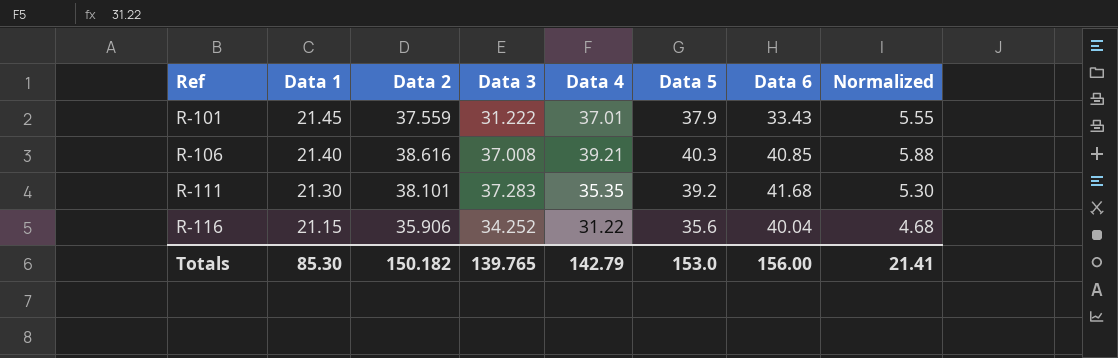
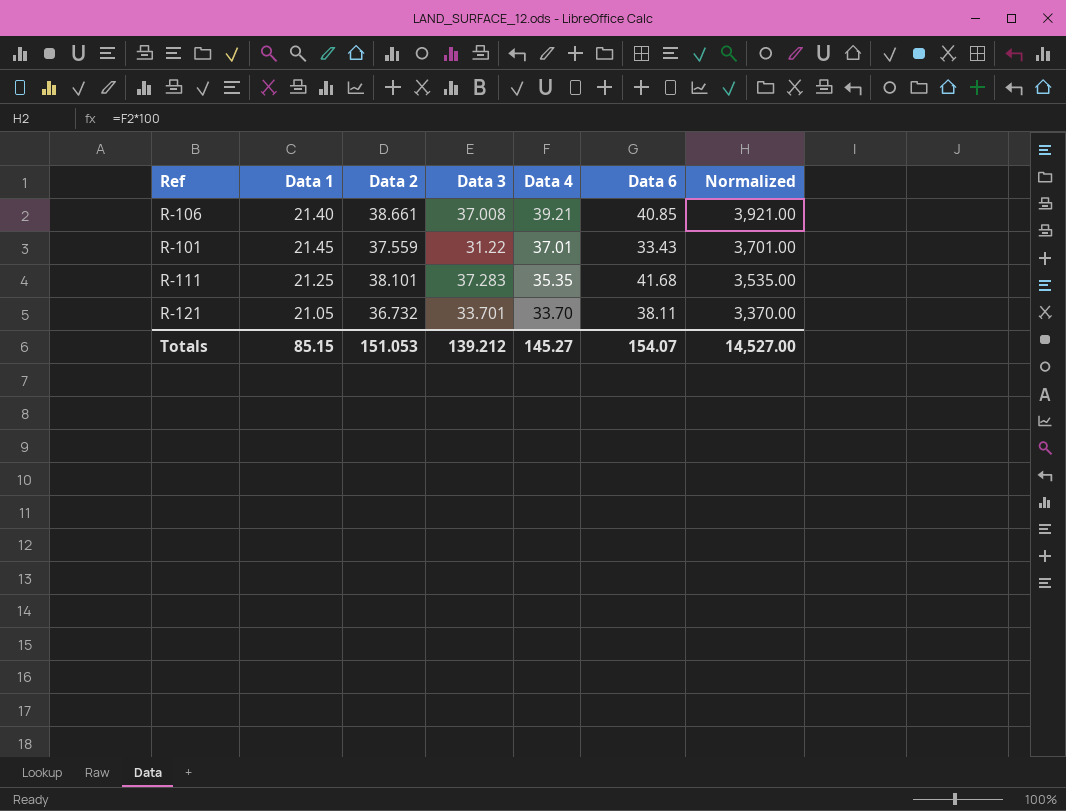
row order: Ref ascending -> Data 4 descending
column Data 5 | position: 6 -> none
column Normalized | formula: [Data 4] * 0.15 -> [Data 4] * 100
row R-116: 21.15 | 35.906 | 34.252 | 31.22 | 35.6 | 40.04 | 4.68 -> none
R-106 | Data 2: 38.616 -> 38.661
R-101 | Data 3: 31.222 -> 31.22
R-111 | Data 1: 21.30 -> 21.25
row R-121: none -> 21.05 | 36.732 | 33.701 | 33.70 | 38.11 | 3,370.00
Totals | Data 1: 85.30 -> 85.15
Totals | Data 2: 150.182 -> 151.053
Totals | Data 3: 139.765 -> 139.212
Totals | Data 4: 142.79 -> 145.27
Totals | Data 6: 156.00 -> 154.07
Totals | Normalized: 21.41 -> 14,527.00

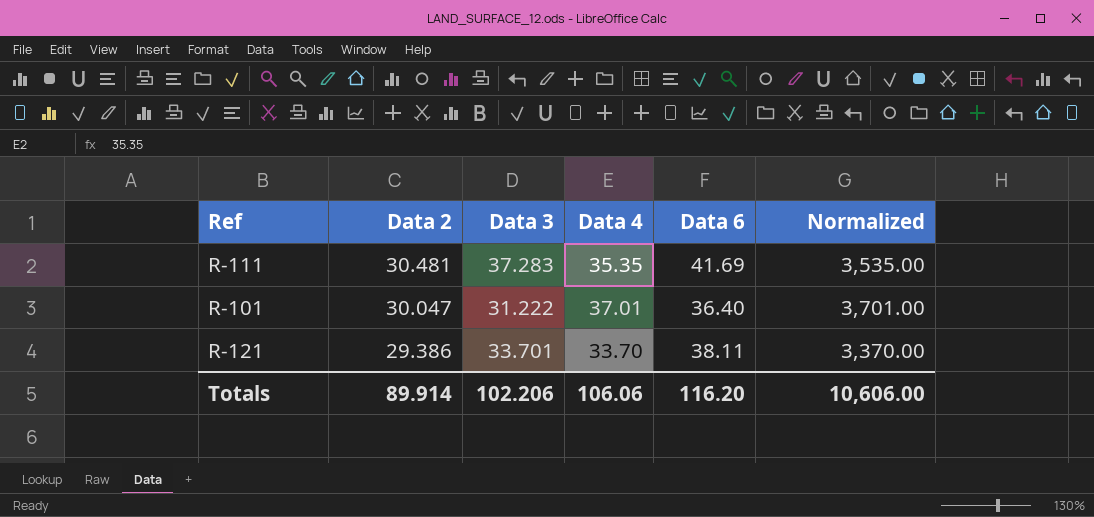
row order: Data 4 descending -> Data 2 descending
column Data 1 | position: 2 -> none
row R-106: 21.40 | 38.661 | 37.008 | 39.21 | 40.85 | 3,921.00 -> none
R-111 | Data 2: 38.101 -> 30.481
R-111 | Data 6: 41.68 -> 41.69
R-101 | Data 2: 37.559 -> 30.047
R-101 | Data 3: 31.22 -> 31.222
R-101 | Data 6: 33.43 -> 36.40
R-121 | Data 2: 36.732 -> 29.386
Totals | Data 2: 151.053 -> 89.914
Totals | Data 3: 139.212 -> 102.206
Totals | Data 4: 145.27 -> 106.06
Totals | Data 6: 154.07 -> 116.20
Totals | Normalized: 14,527.00 -> 10,606.00

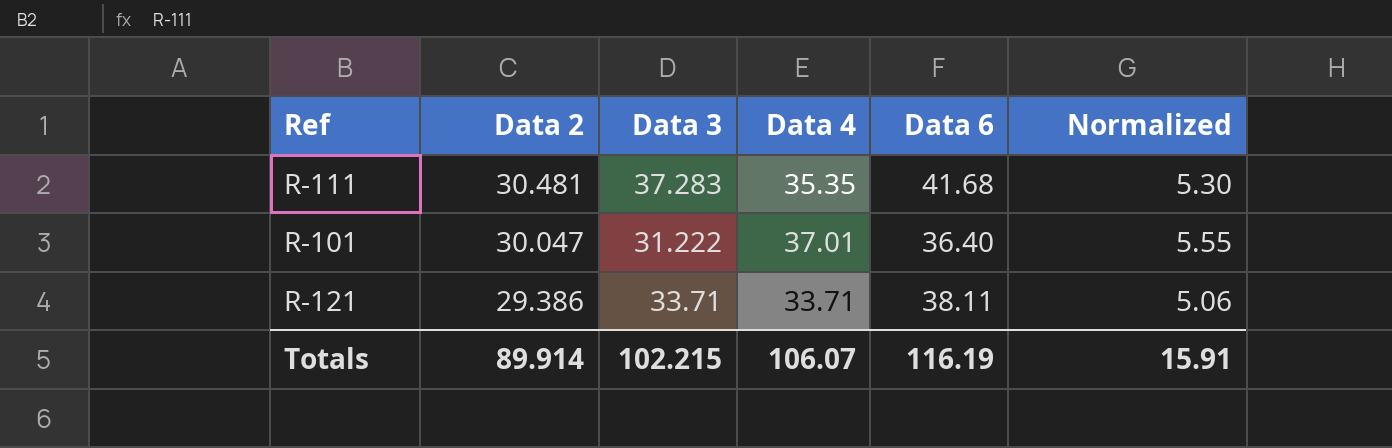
column Normalized | formula: [Data 4] * 100 -> [Data 4] * 0.15
R-111 | Data 6: 41.69 -> 41.68
R-121 | Data 3: 33.701 -> 33.71
R-121 | Data 4: 33.70 -> 33.71
Totals | Data 3: 102.206 -> 102.215
Totals | Data 4: 106.06 -> 106.07
Totals | Data 6: 116.20 -> 116.19
Totals | Normalized: 10,606.00 -> 15.91

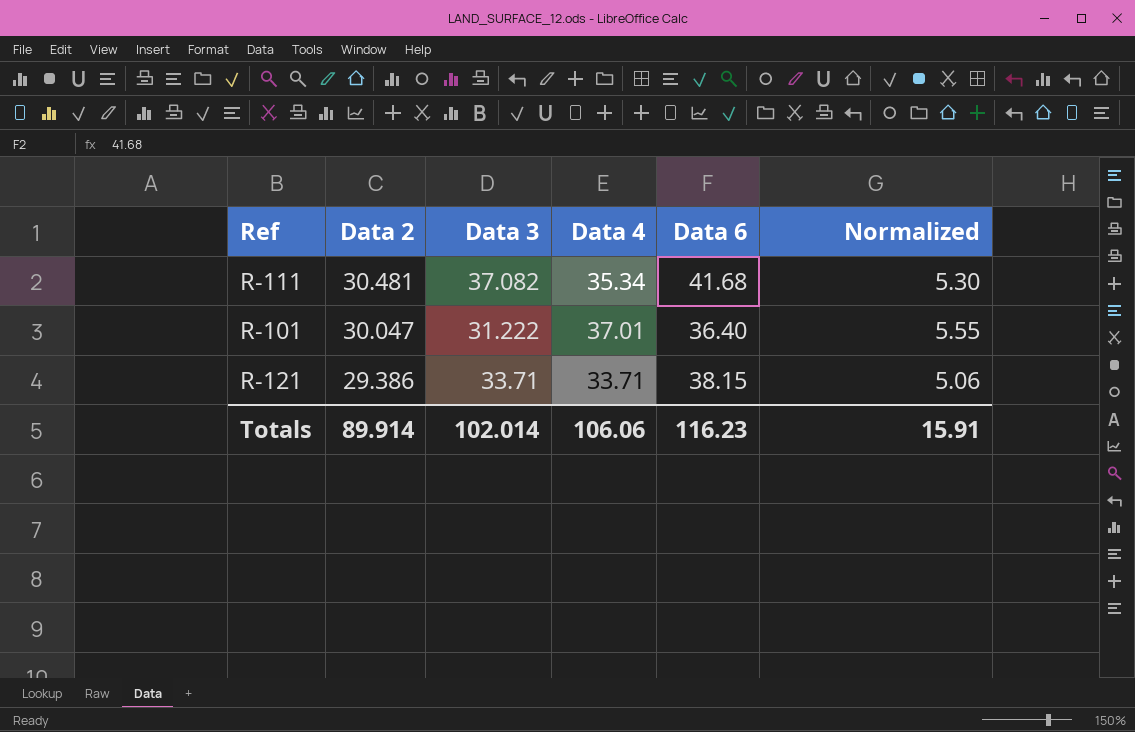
R-111 | Data 3: 37.283 -> 37.082
R-111 | Data 4: 35.35 -> 35.34
R-121 | Data 6: 38.11 -> 38.15
Totals | Data 3: 102.215 -> 102.014
Totals | Data 4: 106.07 -> 106.06
Totals | Data 6: 116.19 -> 116.23

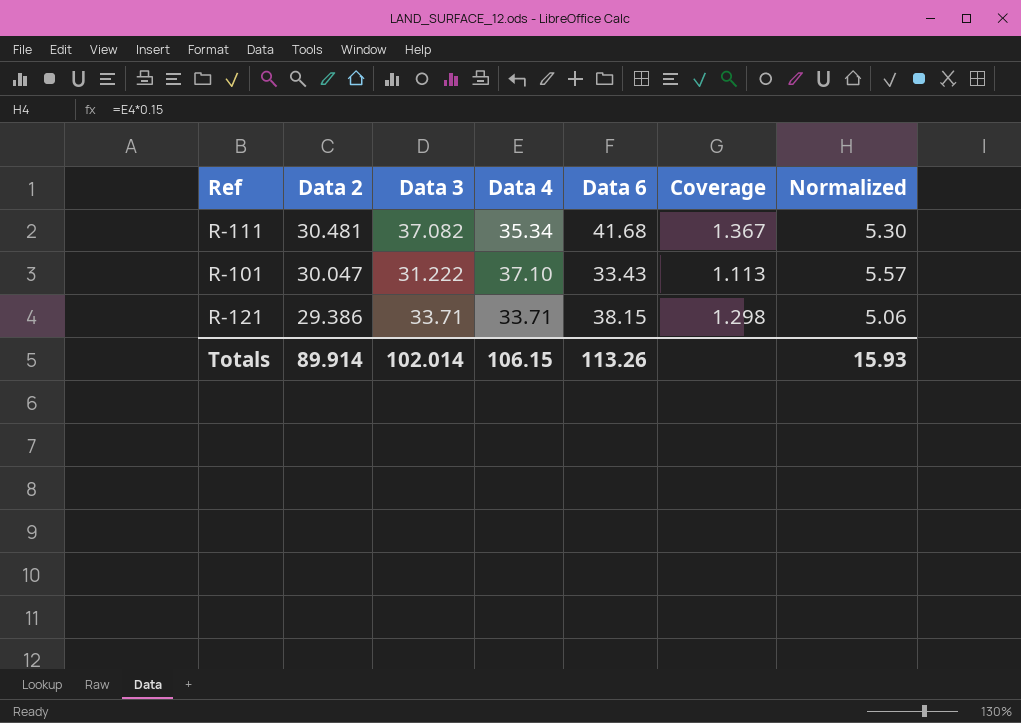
column Coverage | formula: none -> [Data 6] / [Data 2]
R-101 | Data 4: 37.01 -> 37.10
R-101 | Data 6: 36.40 -> 33.43
R-101 | Normalized: 5.55 -> 5.57
Totals | Data 4: 106.06 -> 106.15
Totals | Data 6: 116.23 -> 113.26
Totals | Normalized: 15.91 -> 15.93

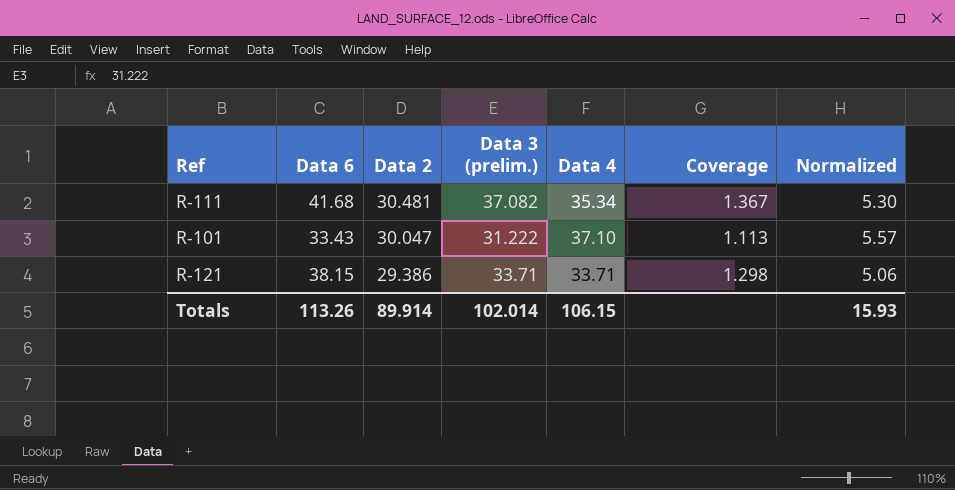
column Data 6 | position: 5 -> 2
column name: Data 3 -> Data 3 (prelim.)

